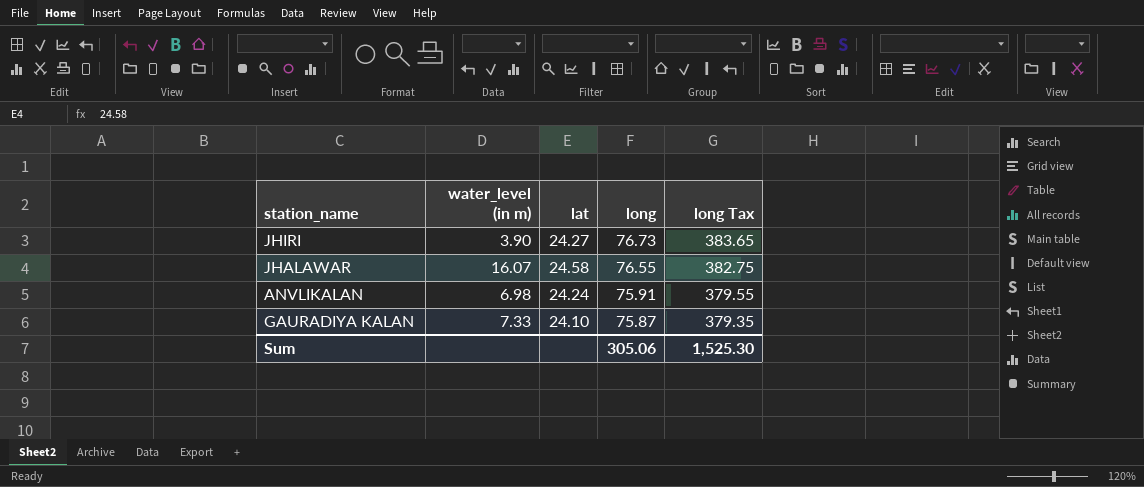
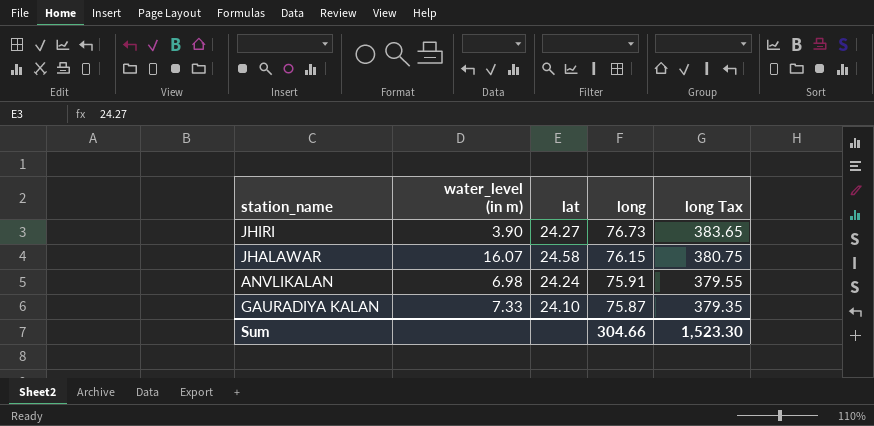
JHALAWAR | long: 76.55 -> 76.15
JHALAWAR | long Tax: 382.75 -> 380.75
Sum | long: 305.06 -> 304.66
Sum | long Tax: 1,525.30 -> 1,523.30

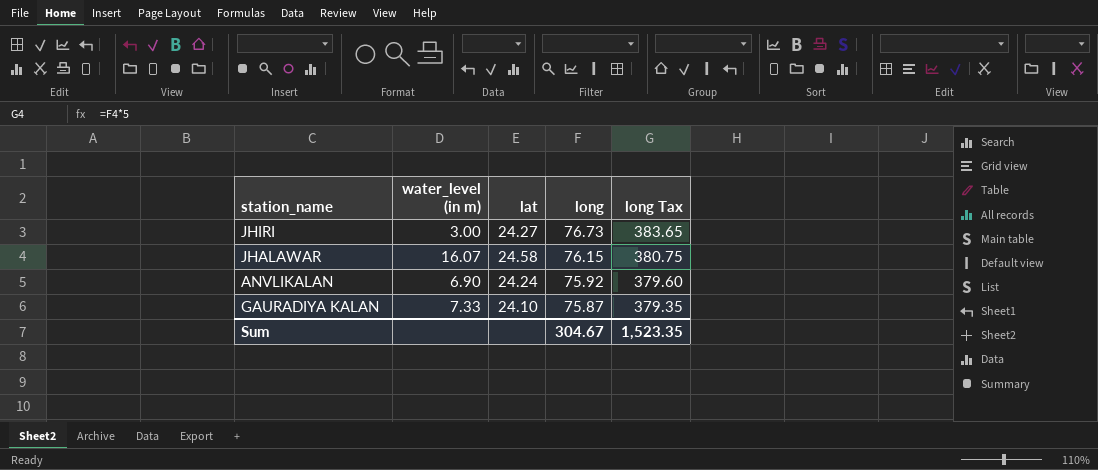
JHIRI | water_level (in m): 3.90 -> 3.00
ANVLIKALAN | water_level (in m): 6.98 -> 6.90
ANVLIKALAN | long: 75.91 -> 75.92
ANVLIKALAN | long Tax: 379.55 -> 379.60
Sum | long: 304.66 -> 304.67
Sum | long Tax: 1,523.30 -> 1,523.35

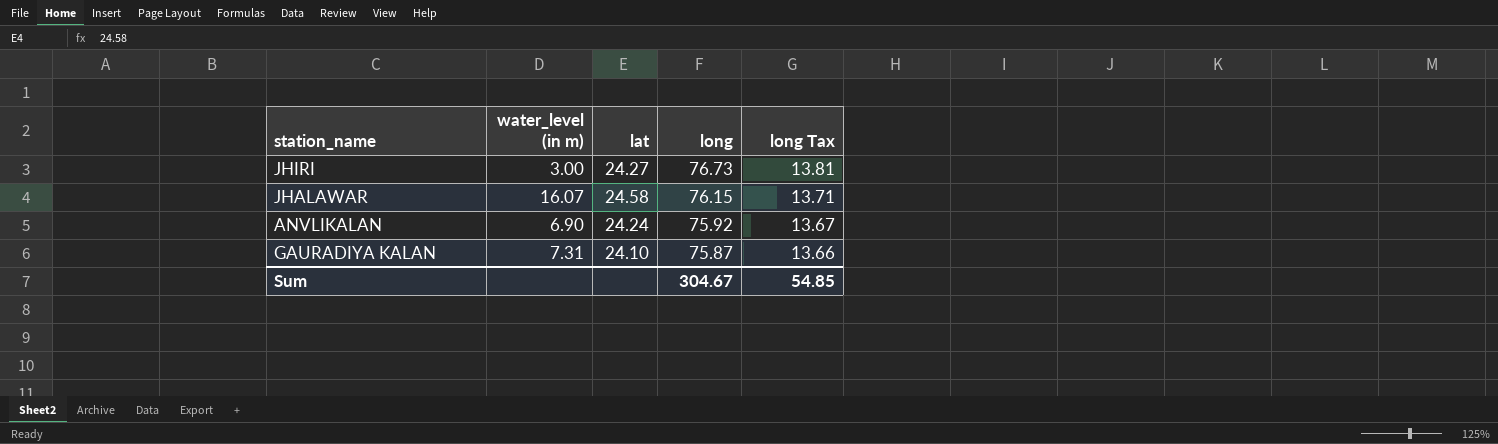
column long Tax | formula: [long] * 5 -> [long] * 0.18
GAURADIYA KALAN | water_level (in m): 7.33 -> 7.31
Sum | long Tax: 1,523.35 -> 54.85

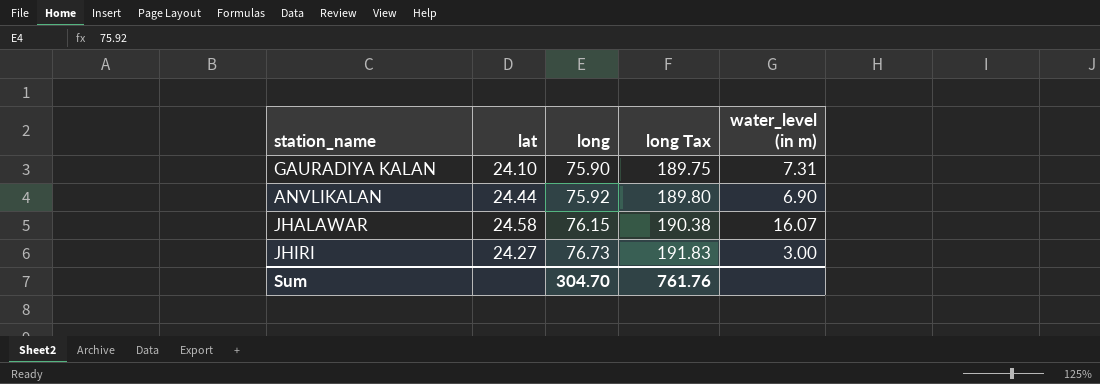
row order: long descending -> long ascending
column long Tax | formula: [long] * 0.18 -> [long] * 2.5
column water_level (in m) | position: 2 -> 5
GAURADIYA KALAN | long: 75.87 -> 75.90
ANVLIKALAN | lat: 24.24 -> 24.44
Sum | long: 304.67 -> 304.70
Sum | long Tax: 54.85 -> 761.76

